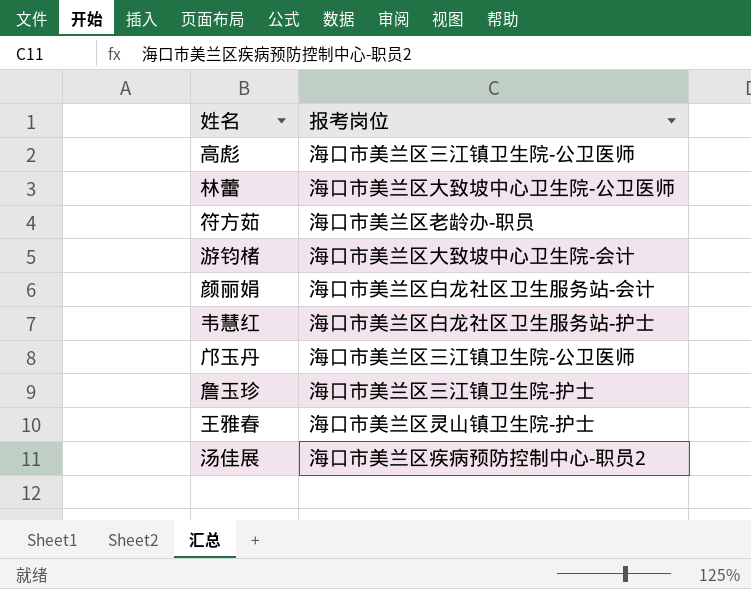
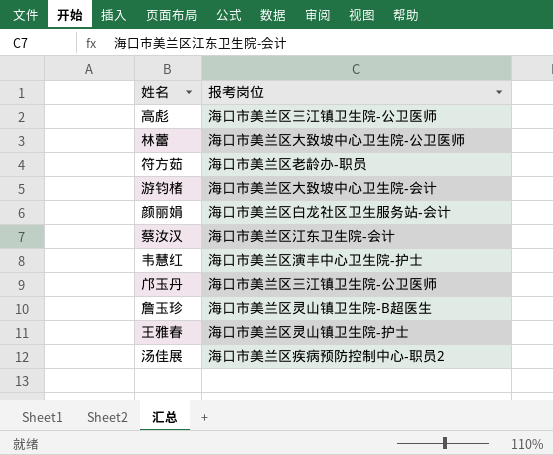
row 蔡汝汉: none -> 海口市美兰区江东卫生院-会计
韦慧红 | 报考岗位: 海口市美兰区白龙社区卫生服务站-护士 -> 海口市美兰区演丰中心卫生院-护士
詹玉珍 | 报考岗位: 海口市美兰区三江镇卫生院-护士 -> 海口市美兰区灵山镇卫生院-B超医生

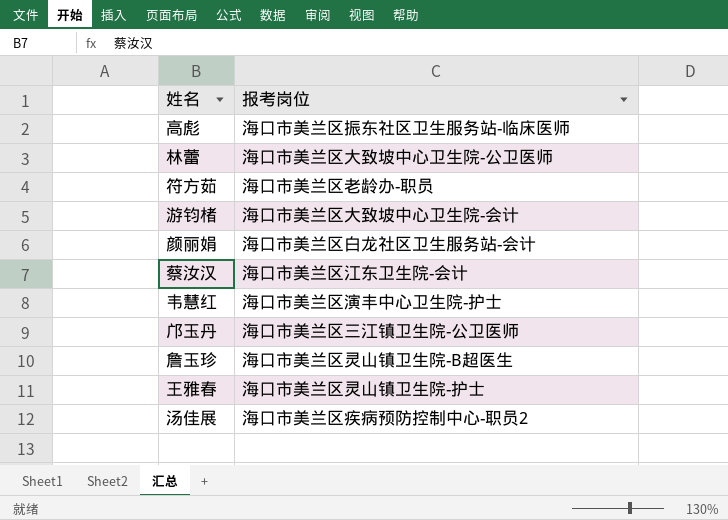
高彪 | 报考岗位: 海口市美兰区三江镇卫生院-公卫医师 -> 海口市美兰区振东社区卫生服务站-临床医师

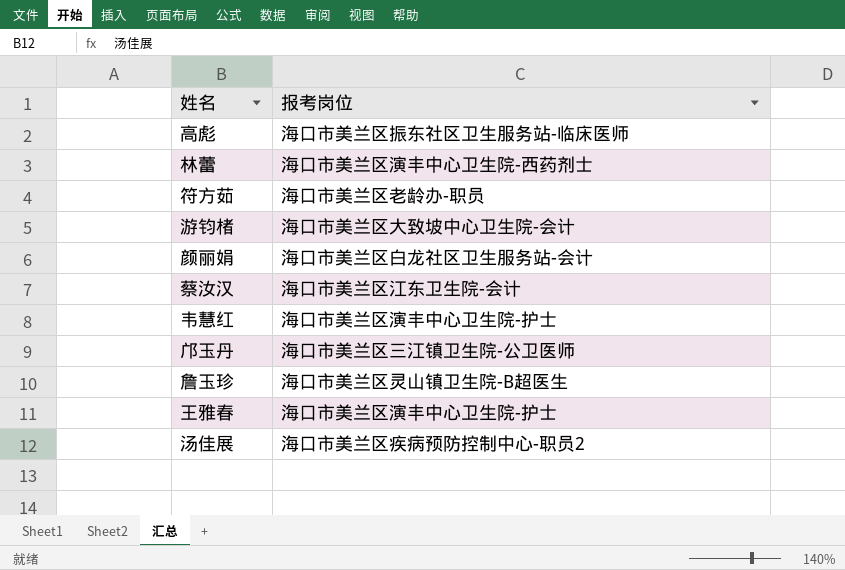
林蕾 | 报考岗位: 海口市美兰区大致坡中心卫生院-公卫医师 -> 海口市美兰区演丰中心卫生院-西药剂士
王雅春 | 报考岗位: 海口市美兰区灵山镇卫生院-护士 -> 海口市美兰区演丰中心卫生院-护士

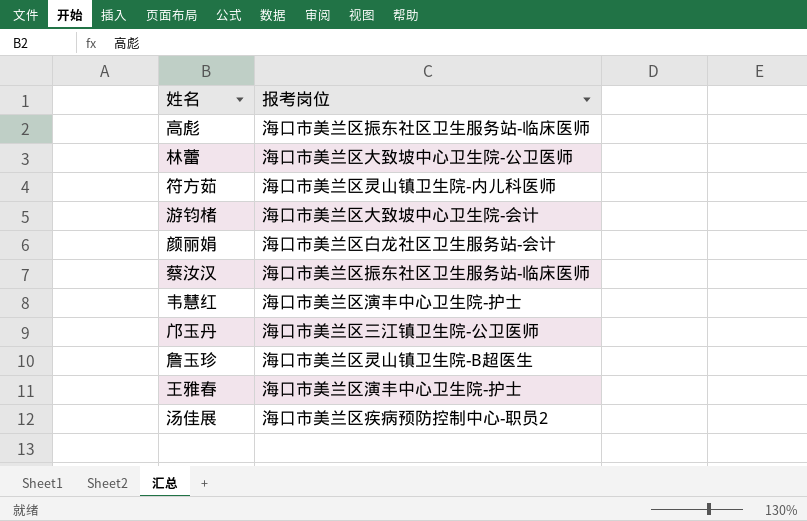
林蕾 | 报考岗位: 海口市美兰区演丰中心卫生院-西药剂士 -> 海口市美兰区大致坡中心卫生院-公卫医师
符方茹 | 报考岗位: 海口市美兰区老龄办-职员 -> 海口市美兰区灵山镇卫生院-内儿科医师
蔡汝汉 | 报考岗位: 海口市美兰区江东卫生院-会计 -> 海口市美兰区振东社区卫生服务站-临床医师

